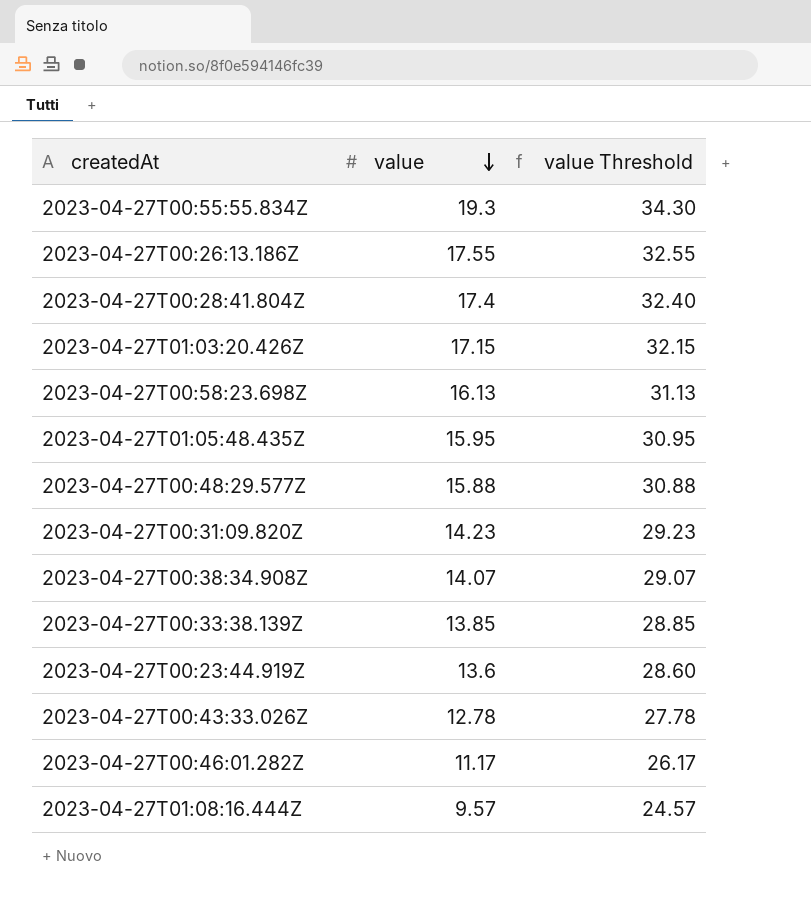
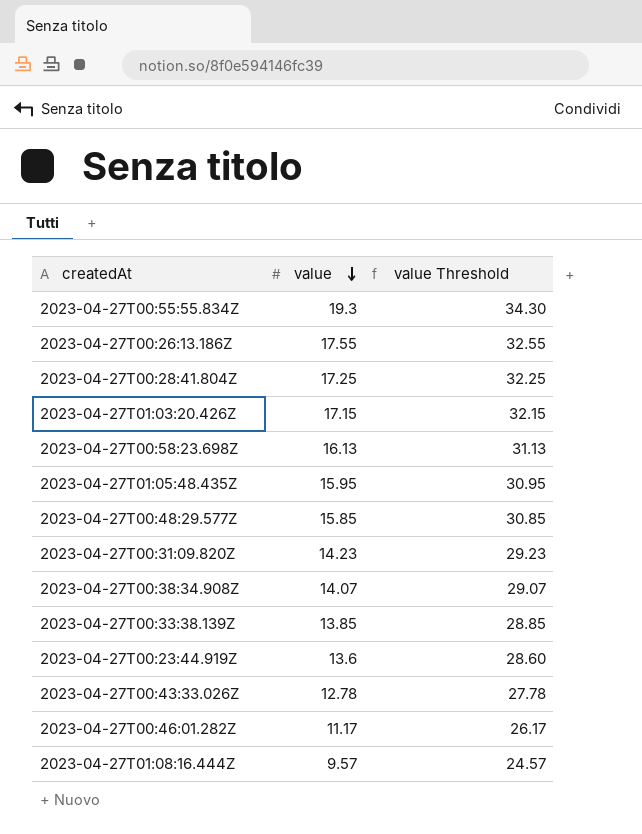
2023-04-27T00:28:41.804Z | value: 17.4 -> 17.25
2023-04-27T00:28:41.804Z | value Threshold: 32.40 -> 32.25
2023-04-27T00:48:29.577Z | value: 15.88 -> 15.85
2023-04-27T00:48:29.577Z | value Threshold: 30.88 -> 30.85

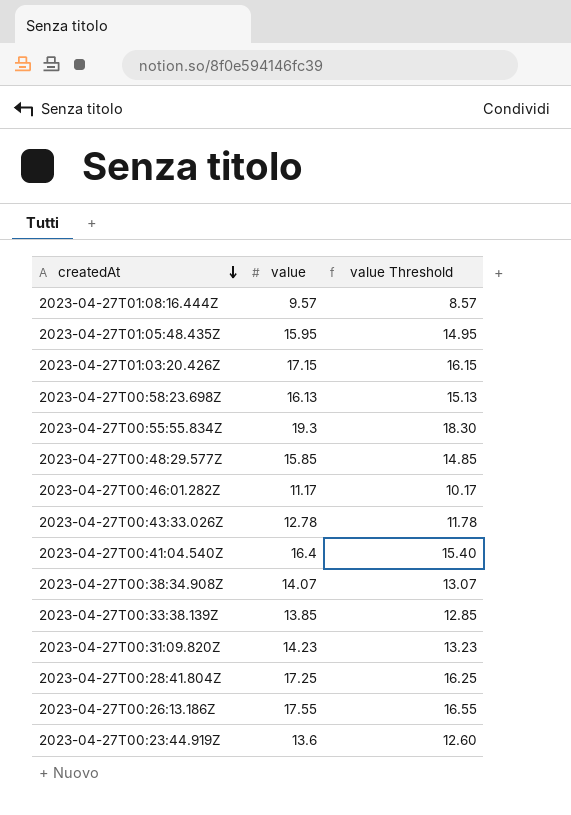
row order: value descending -> createdAt descending
column value Threshold | formula: [value] + 15 -> [value] - 1
row 2023-04-27T00:41:04.540Z: none -> 16.4 | 15.40

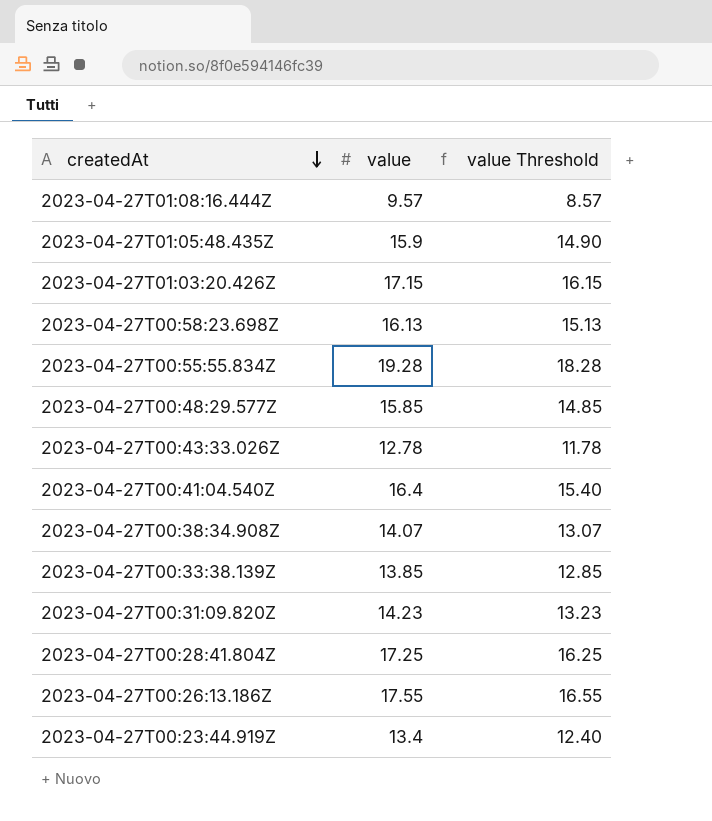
row 2023-04-27T00:46:01.282Z: 11.17 | 10.17 -> none
2023-04-27T01:05:48.435Z | value: 15.95 -> 15.9
2023-04-27T01:05:48.435Z | value Threshold: 14.95 -> 14.90
2023-04-27T00:55:55.834Z | value: 19.3 -> 19.28
2023-04-27T00:55:55.834Z | value Threshold: 18.30 -> 18.28
2023-04-27T00:23:44.919Z | value: 13.6 -> 13.4
2023-04-27T00:23:44.919Z | value Threshold: 12.60 -> 12.40

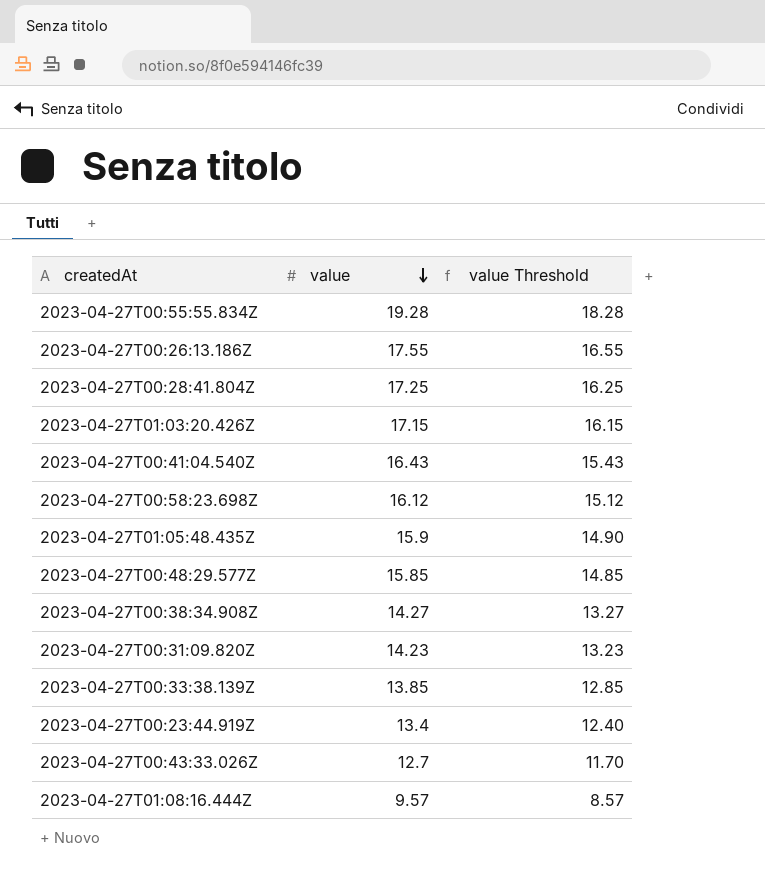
row order: createdAt descending -> value descending
2023-04-27T00:41:04.540Z | value: 16.4 -> 16.43
2023-04-27T00:41:04.540Z | value Threshold: 15.40 -> 15.43
2023-04-27T00:58:23.698Z | value: 16.13 -> 16.12
2023-04-27T00:58:23.698Z | value Threshold: 15.13 -> 15.12
2023-04-27T00:38:34.908Z | value: 14.07 -> 14.27
2023-04-27T00:38:34.908Z | value Threshold: 13.07 -> 13.27
2023-04-27T00:43:33.026Z | value: 12.78 -> 12.7
2023-04-27T00:43:33.026Z | value Threshold: 11.78 -> 11.70

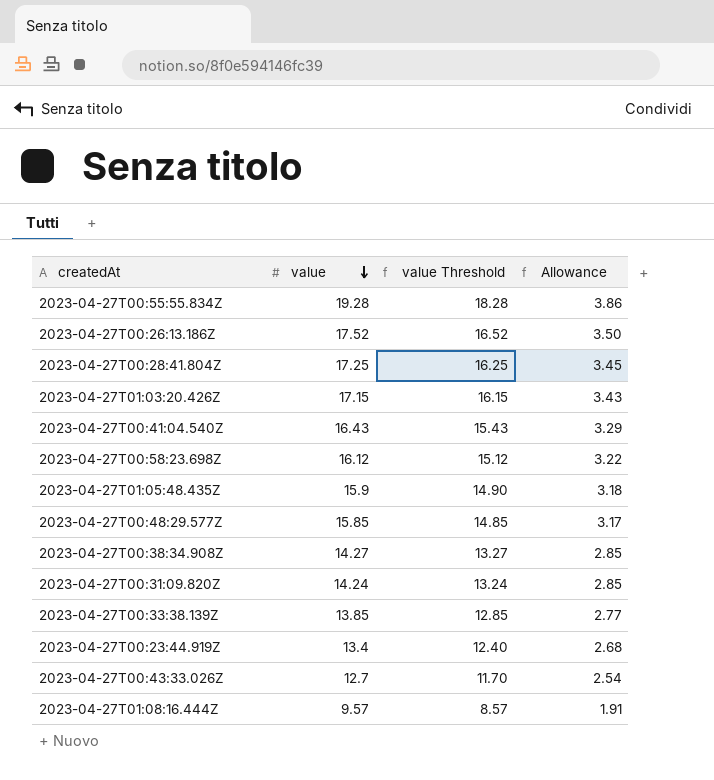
column Allowance | formula: none -> [value] * 0.2
2023-04-27T00:26:13.186Z | value: 17.55 -> 17.52
2023-04-27T00:26:13.186Z | value Threshold: 16.55 -> 16.52
2023-04-27T00:31:09.820Z | value: 14.23 -> 14.24
2023-04-27T00:31:09.820Z | value Threshold: 13.23 -> 13.24

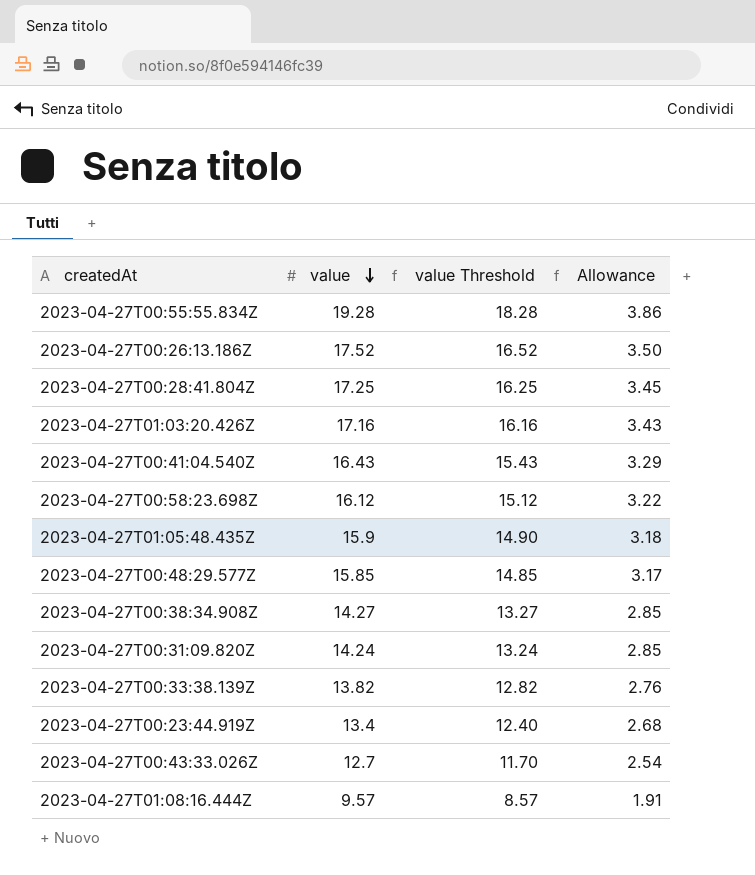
2023-04-27T01:03:20.426Z | value: 17.15 -> 17.16
2023-04-27T01:03:20.426Z | value Threshold: 16.15 -> 16.16
2023-04-27T00:33:38.139Z | value: 13.85 -> 13.82
2023-04-27T00:33:38.139Z | value Threshold: 12.85 -> 12.82
2023-04-27T00:33:38.139Z | Allowance: 2.77 -> 2.76

